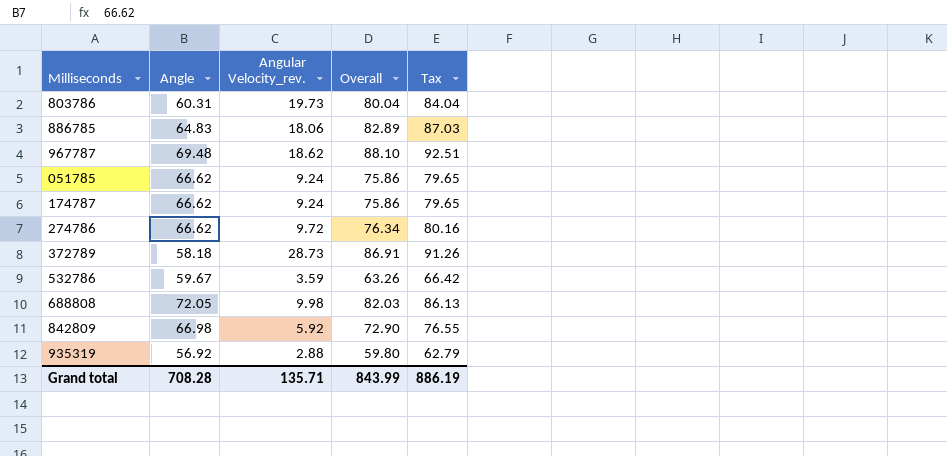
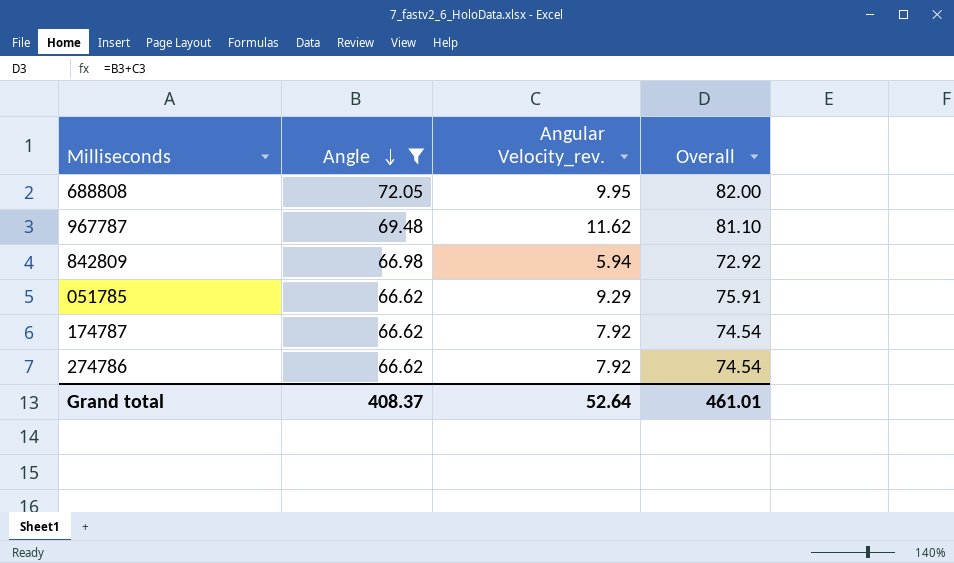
filter: none -> Angle >= 66.62
row order: none -> Angle descending
column Tax | formula: [Overall] * 1.05 -> none
688808 | Angular Velocity_rev.: 9.98 -> 9.95
688808 | Overall: 82.03 -> 82.00
967787 | Angular Velocity_rev.: 18.62 -> 11.62
967787 | Overall: 88.10 -> 81.10
842809 | Angular Velocity_rev.: 5.92 -> 5.94
842809 | Overall: 72.90 -> 72.92
051785 | Angular Velocity_rev.: 9.24 -> 9.29
051785 | Overall: 75.86 -> 75.91
174787 | Angular Velocity_rev.: 9.24 -> 7.92
174787 | Overall: 75.86 -> 74.54
274786 | Angular Velocity_rev.: 9.72 -> 7.92
274786 | Overall: 76.34 -> 74.54
Grand total | Angle: 708.28 -> 408.37
Grand total | Angular Velocity_rev.: 135.71 -> 52.64
Grand total | Overall: 843.99 -> 461.01

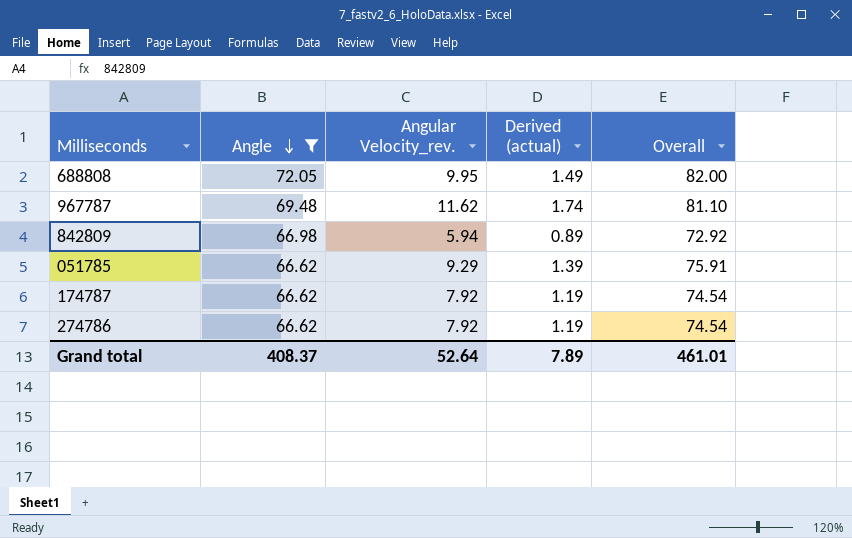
column Derived (actual) | formula: none -> [Angular Velocity_rev.] * 0.15

